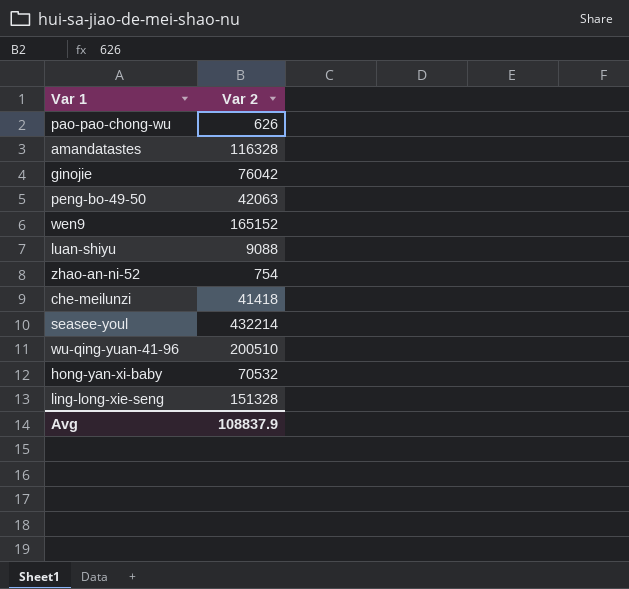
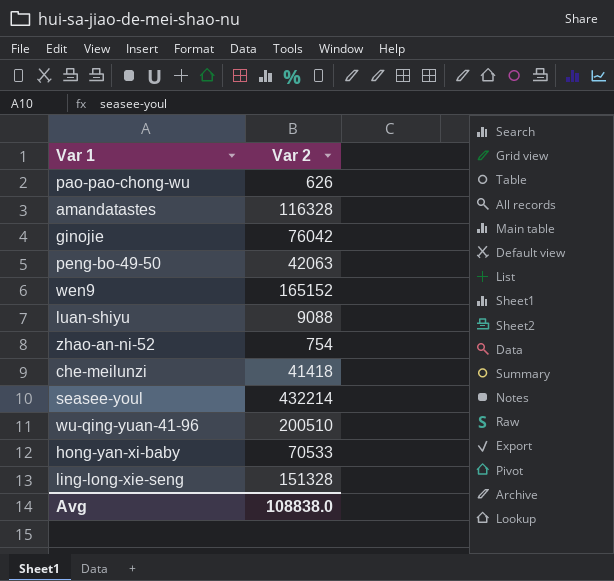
hong-yan-xi-baby | Var 2: 70532 -> 70533
Avg | Var 2: 108837.9 -> 108838.0

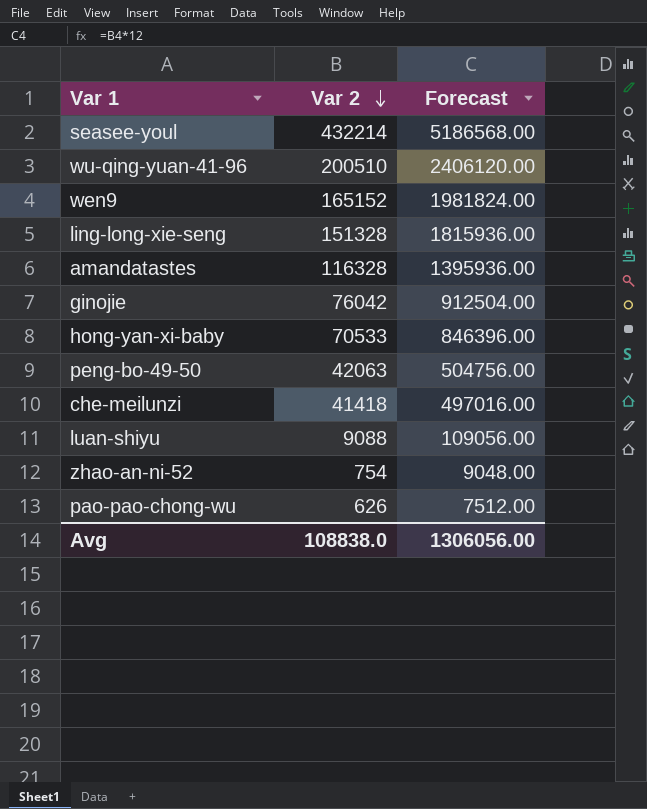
row order: none -> Var 2 descending
column Forecast | formula: none -> [Var 2] * 12

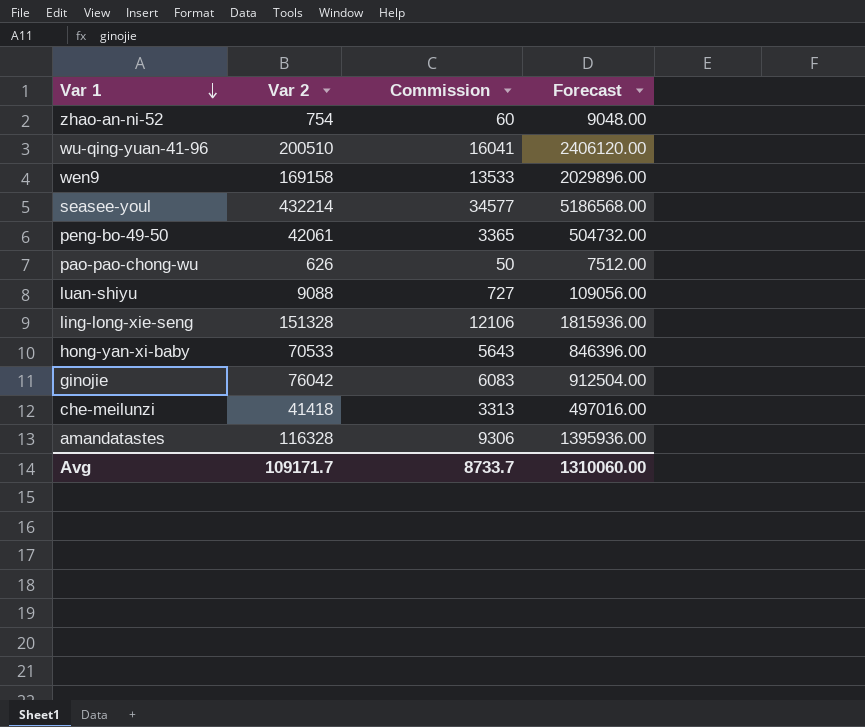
row order: Var 2 descending -> Var 1 descending
column Commission | formula: none -> [Var 2] * 0.08
wen9 | Var 2: 165152 -> 169158
wen9 | Forecast: 1981824.00 -> 2029896.00
peng-bo-49-50 | Var 2: 42063 -> 42061
peng-bo-49-50 | Forecast: 504756.00 -> 504732.00
Avg | Var 2: 108838.0 -> 109171.7
Avg | Forecast: 1306056.00 -> 1310060.00

